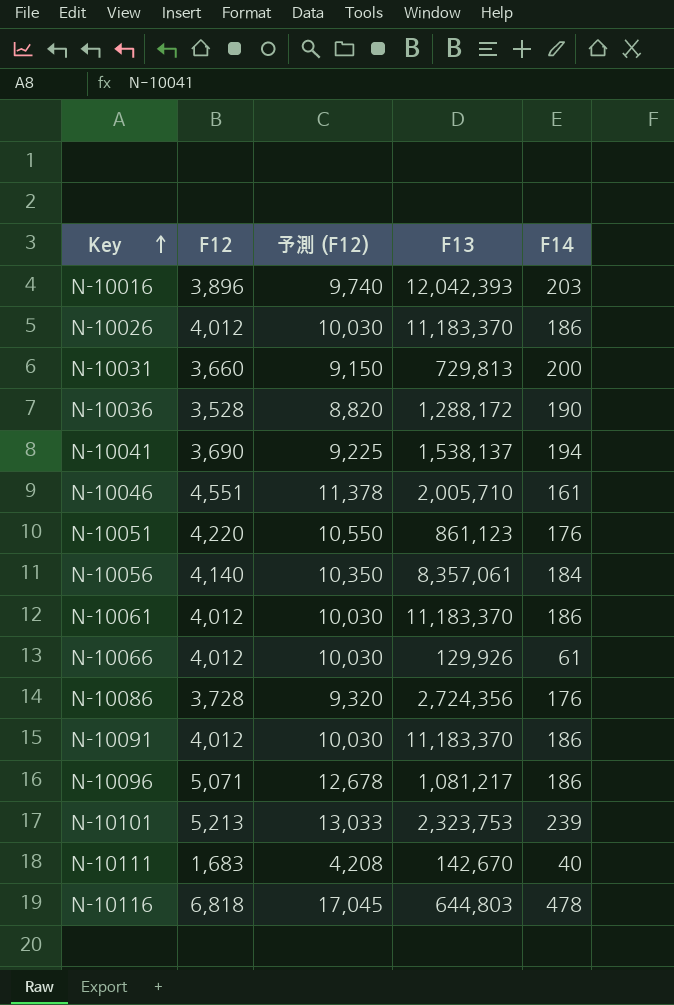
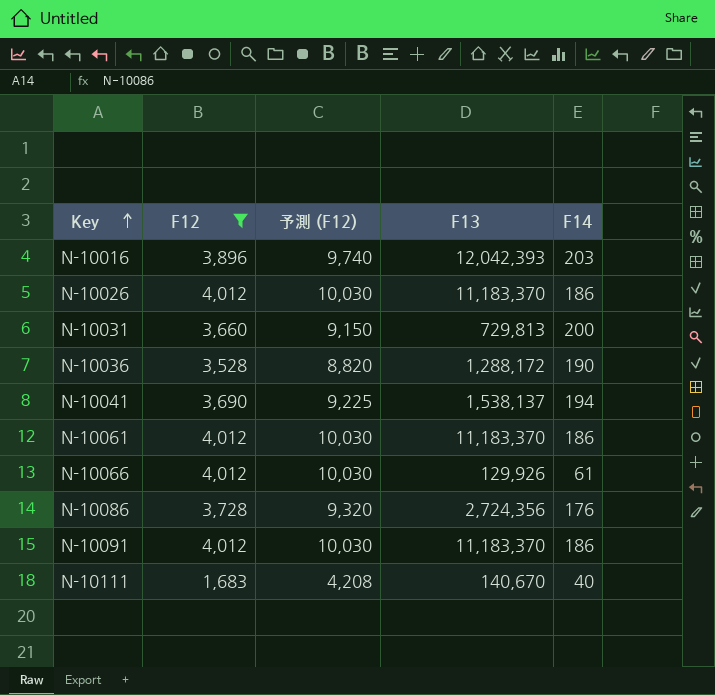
filter: none -> F12 <= 4,012
N-10111 | F13: 142,670 -> 140,670

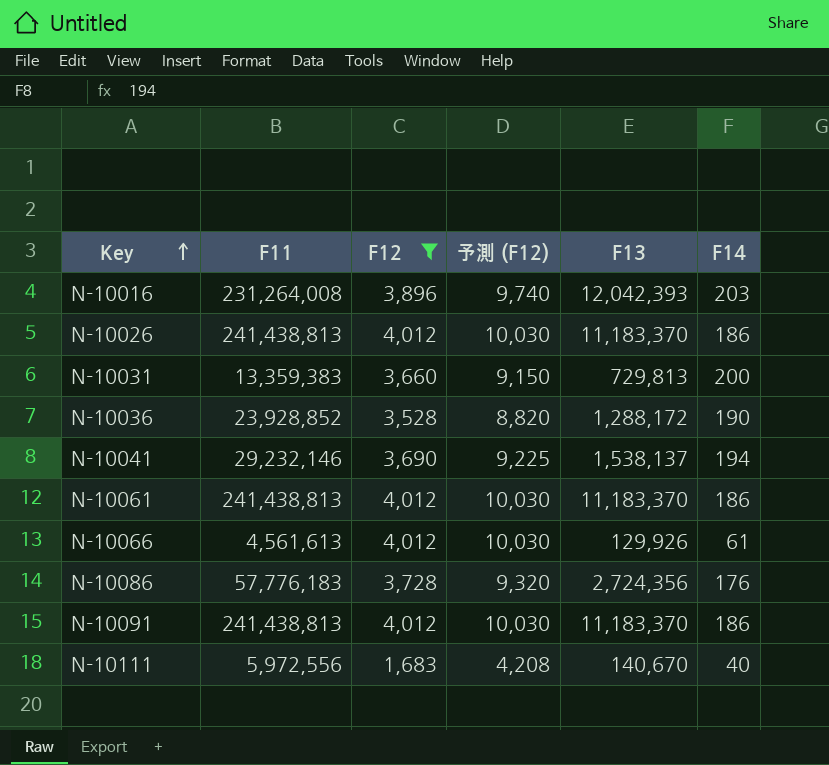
column F11 | position: none -> 2

